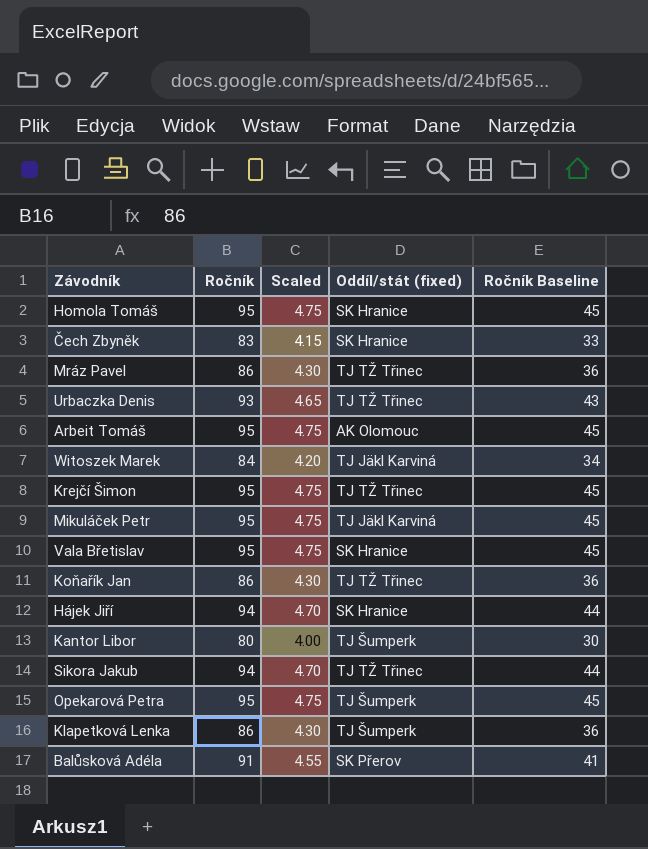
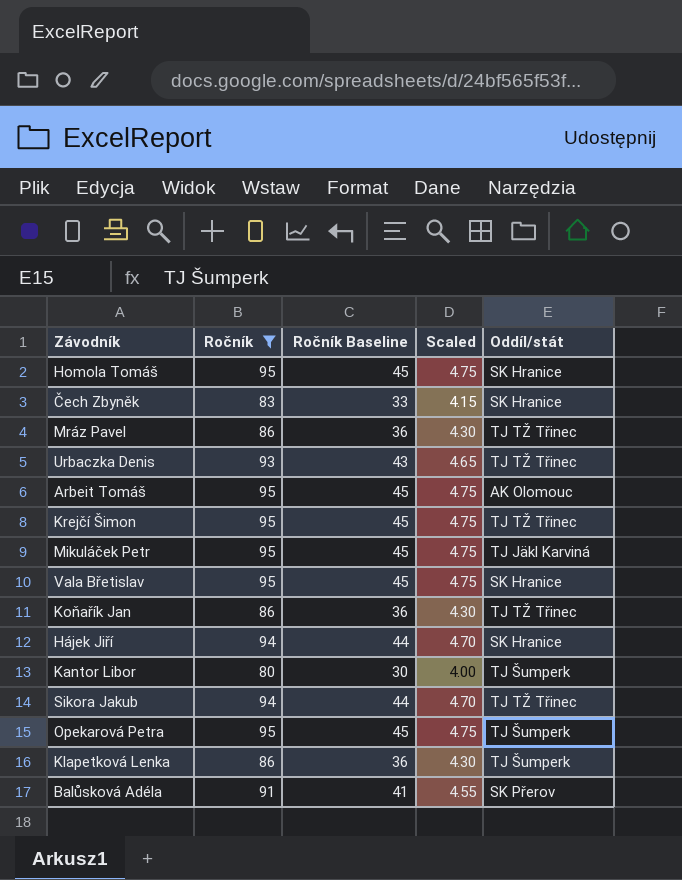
filter: none -> Ročník != 84
column Ročník Baseline | position: 5 -> 3
column name: Oddíl/stát (fixed) -> Oddíl/stát

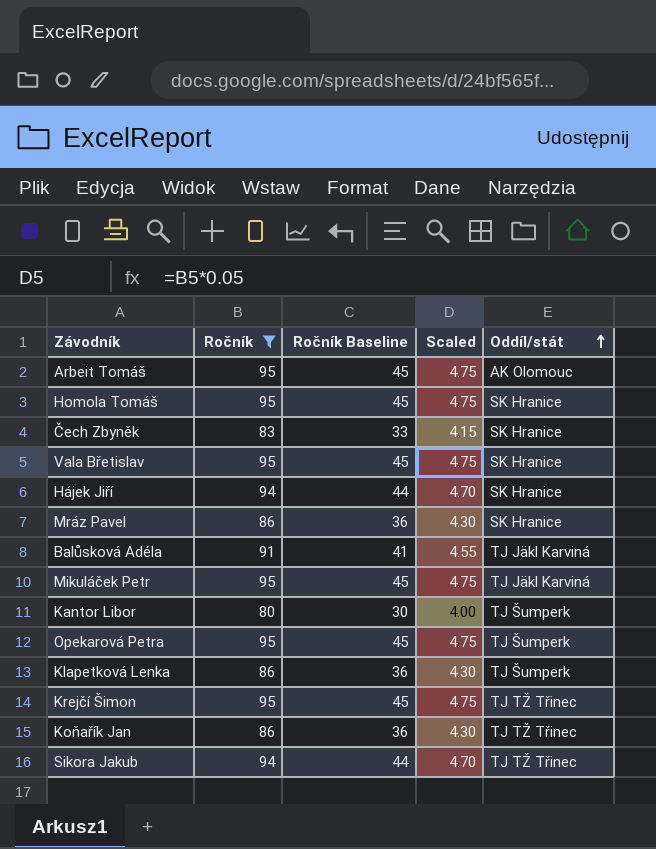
row order: none -> Oddíl/stát ascending
row Urbaczka Denis: 93 | 43 | 4.65 | TJ TŽ Třinec -> none
Mráz Pavel | Oddíl/stát: TJ TŽ Třinec -> SK Hranice
Balůsková Adéla | Oddíl/stát: SK Přerov -> TJ Jäkl Karviná

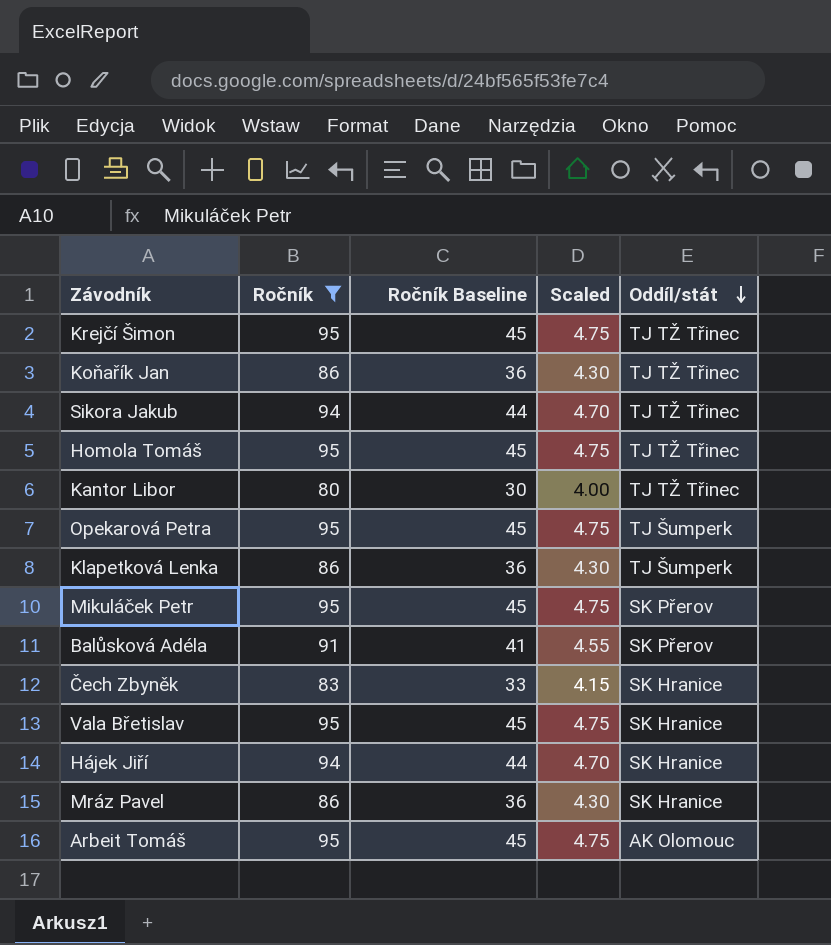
row order: Oddíl/stát ascending -> Oddíl/stát descending
Homola Tomáš | Oddíl/stát: SK Hranice -> TJ TŽ Třinec
Kantor Libor | Oddíl/stát: TJ Šumperk -> TJ TŽ Třinec
Mikuláček Petr | Oddíl/stát: TJ Jäkl Karviná -> SK Přerov
Balůsková Adéla | Oddíl/stát: TJ Jäkl Karviná -> SK Přerov

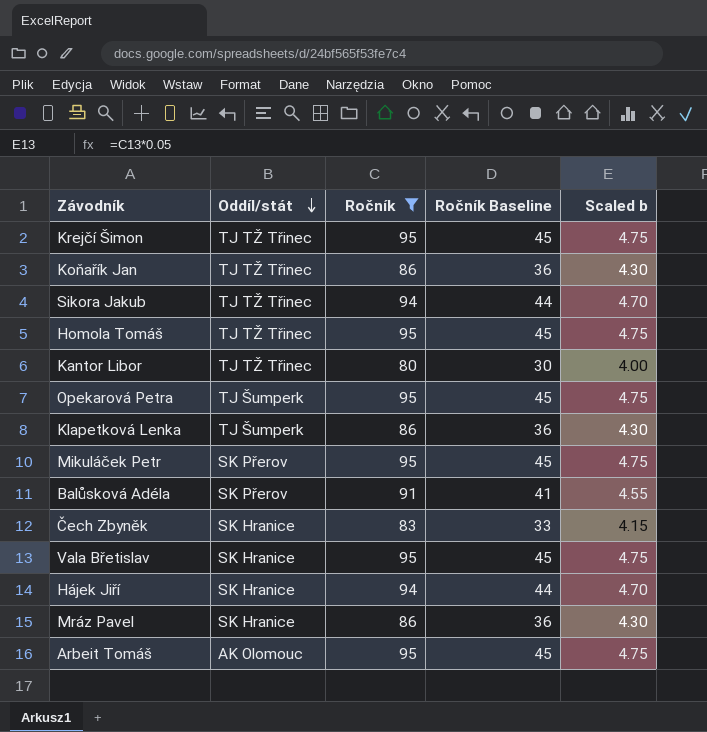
column Oddíl/stát | position: 5 -> 2
column name: Scaled -> Scaled b

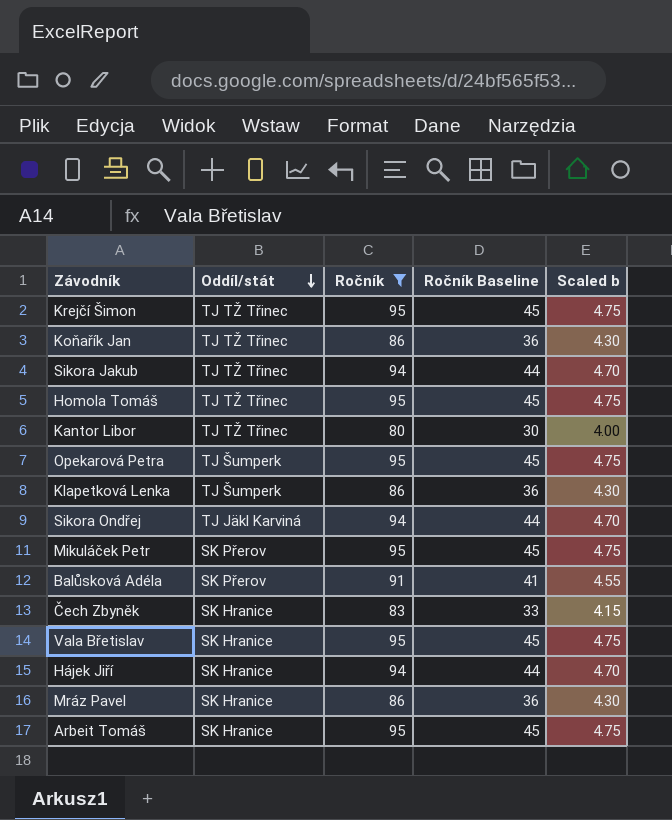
row Sikora Ondřej: none -> TJ Jäkl Karviná | 94 | 44 | 4.70
Arbeit Tomáš | Oddíl/stát: AK Olomouc -> SK Hranice

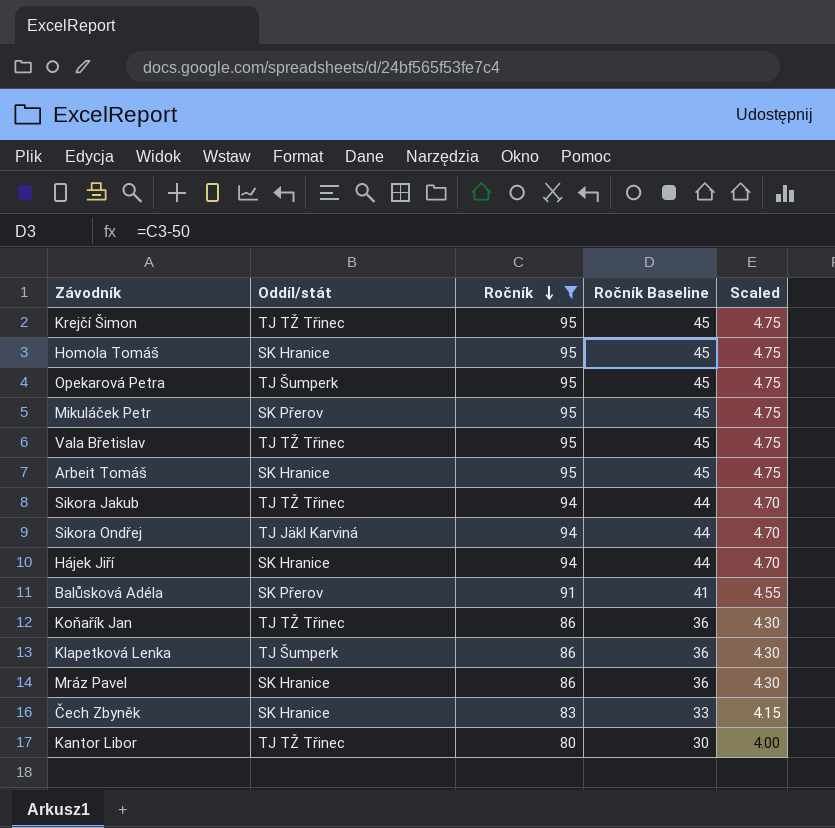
row order: Oddíl/stát descending -> Ročník descending
column name: Scaled b -> Scaled
Homola Tomáš | Oddíl/stát: TJ TŽ Třinec -> SK Hranice
Vala Břetislav | Oddíl/stát: SK Hranice -> TJ TŽ Třinec

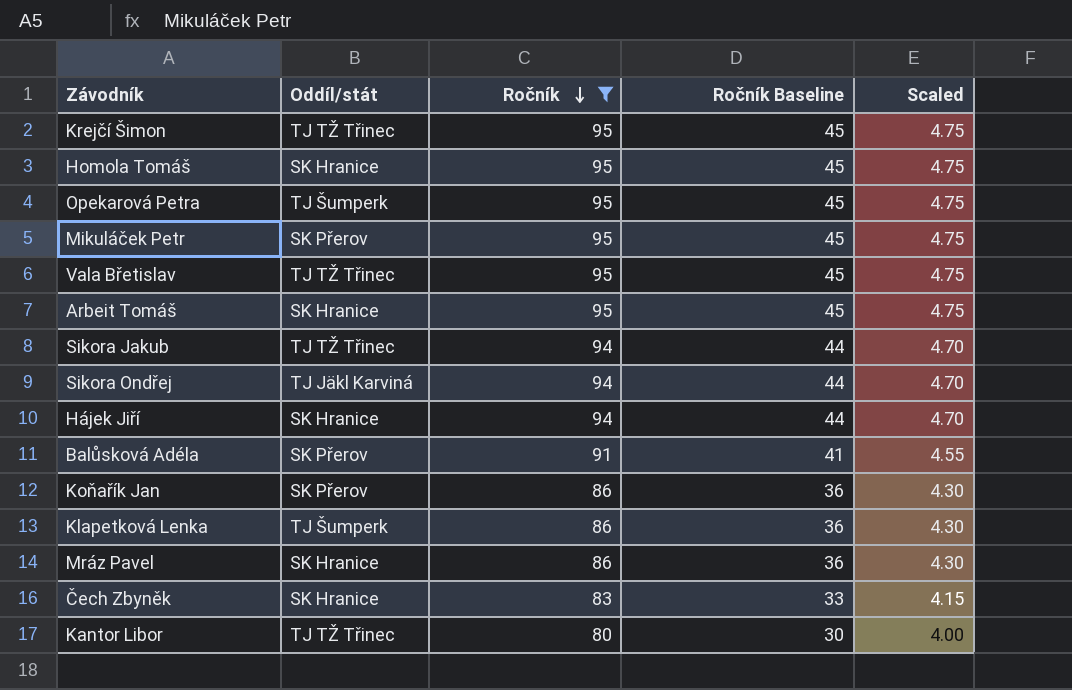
Koňařík Jan | Oddíl/stát: TJ TŽ Třinec -> SK Přerov

